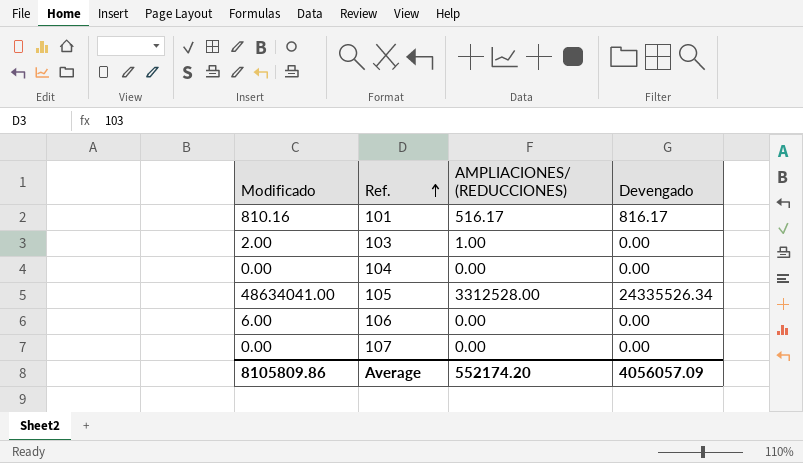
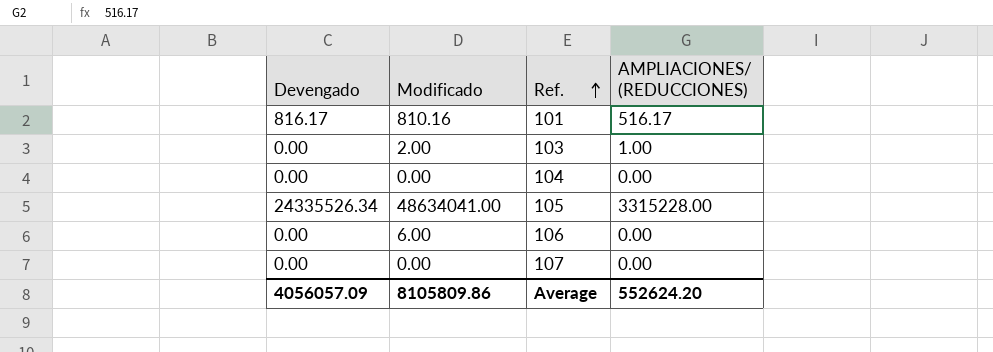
column Devengado | position: 4 -> 1
105 | AMPLIACIONES/ (REDUCCIONES): 3312528.00 -> 3315228.00
Average | AMPLIACIONES/ (REDUCCIONES): 552174.20 -> 552624.20

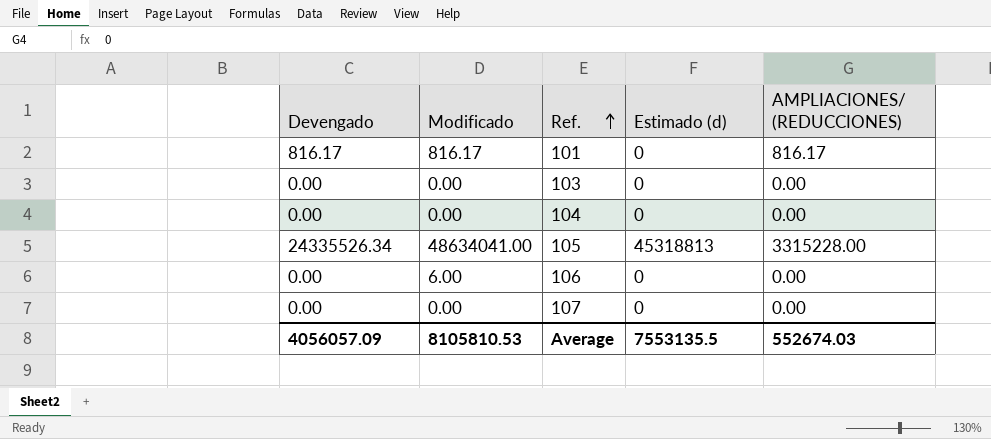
column Estimado (d) | position: none -> 4
101 | Modificado: 810.16 -> 816.17
101 | AMPLIACIONES/ (REDUCCIONES): 516.17 -> 816.17
103 | Modificado: 2.00 -> 0.00
103 | AMPLIACIONES/ (REDUCCIONES): 1.00 -> 0.00
Average | Modificado: 8105809.86 -> 8105810.53
Average | AMPLIACIONES/ (REDUCCIONES): 552624.20 -> 552674.03

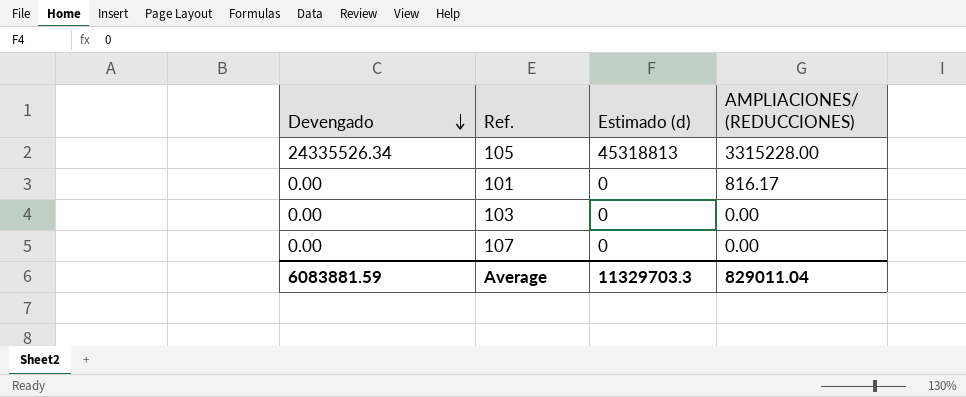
row order: Ref. ascending -> Devengado descending
column Modificado | position: 2 -> none
row 104: 0.00 | 0.00 | 0 | 0.00 -> none
row 106: 0.00 | 6.00 | 0 | 0.00 -> none
101 | Devengado: 816.17 -> 0.00
Average | Devengado: 4056057.09 -> 6083881.59
Average | Estimado (d): 7553135.5 -> 11329703.3
Average | AMPLIACIONES/ (REDUCCIONES): 552674.03 -> 829011.04

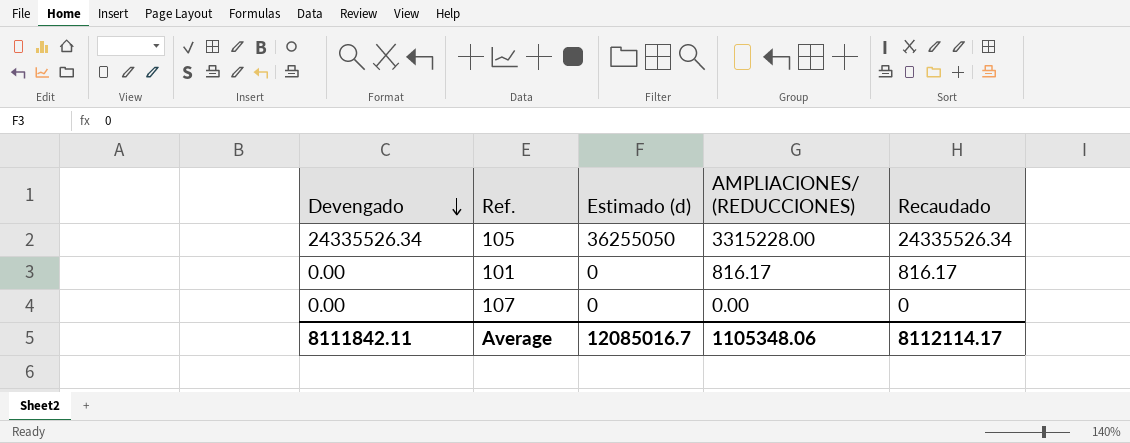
column Recaudado | position: none -> 5
row 103: 0.00 | 0 | 0.00 -> none
105 | Estimado (d): 45318813 -> 36255050
Average | Devengado: 6083881.59 -> 8111842.11
Average | Estimado (d): 11329703.3 -> 12085016.7
Average | AMPLIACIONES/ (REDUCCIONES): 829011.04 -> 1105348.06

